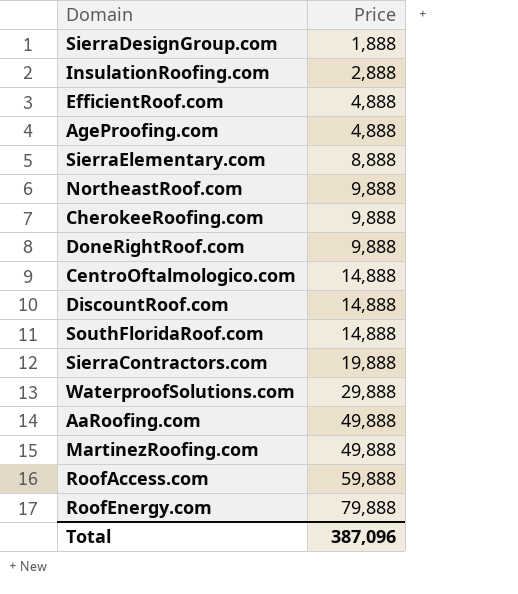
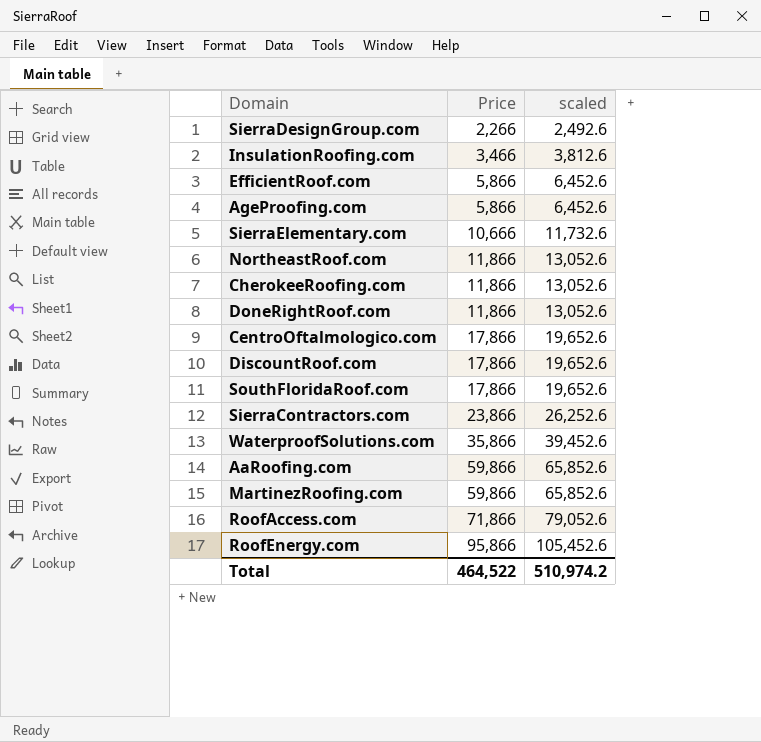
column scaled | formula: none -> [Price] * 1.1
SierraDesignGroup.com | Price: 1,888 -> 2,266
InsulationRoofing.com | Price: 2,888 -> 3,466
EfficientRoof.com | Price: 4,888 -> 5,866
AgeProofing.com | Price: 4,888 -> 5,866
SierraElementary.com | Price: 8,888 -> 10,666
NortheastRoof.com | Price: 9,888 -> 11,866
CherokeeRoofing.com | Price: 9,888 -> 11,866
DoneRightRoof.com | Price: 9,888 -> 11,866
CentroOftalmologico.com | Price: 14,888 -> 17,866
DiscountRoof.com | Price: 14,888 -> 17,866
SouthFloridaRoof.com | Price: 14,888 -> 17,866
SierraContractors.com | Price: 19,888 -> 23,866
WaterproofSolutions.com | Price: 29,888 -> 35,866
AaRoofing.com | Price: 49,888 -> 59,866
MartinezRoofing.com | Price: 49,888 -> 59,866
RoofAccess.com | Price: 59,888 -> 71,866
RoofEnergy.com | Price: 79,888 -> 95,866
Total | Price: 387,096 -> 464,522

